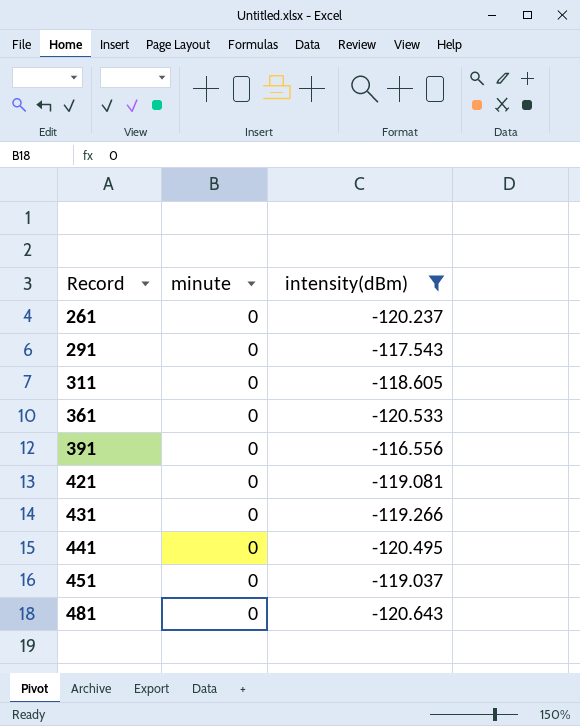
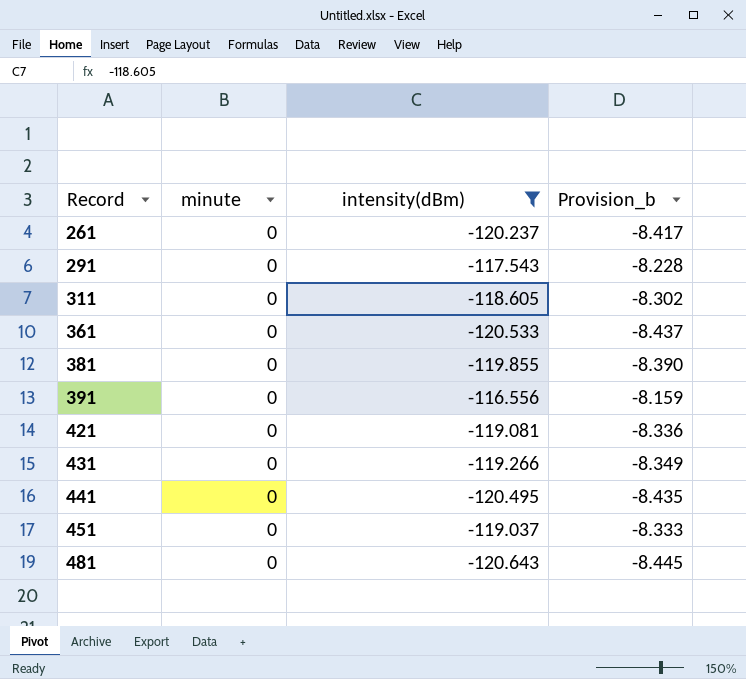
column Provision_b | formula: none -> [intensity(dBm)] * 0.07
row 381: none -> 0 | -119.855 | -8.390

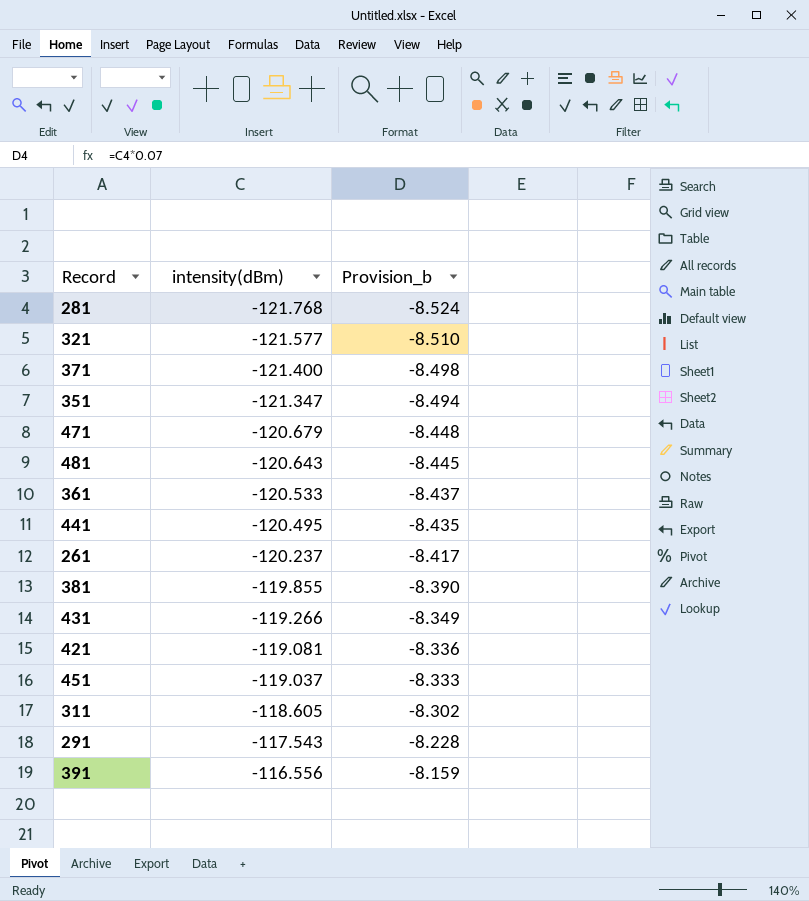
filter: intensity(dBm) >= -120.643 -> none
row order: Record ascending -> intensity(dBm) ascending
column minute | position: 2 -> none

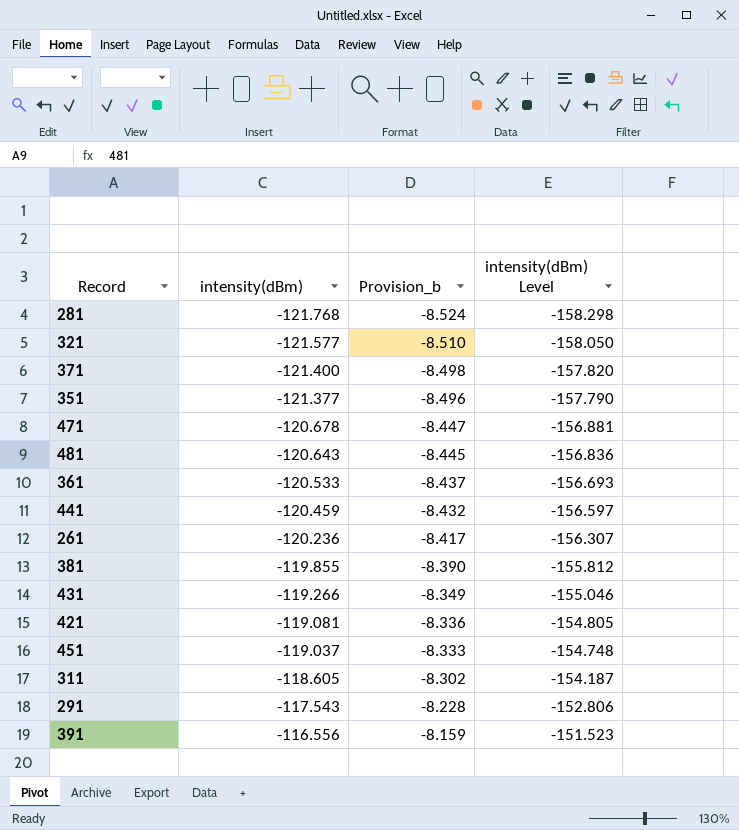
column intensity(dBm) Level | formula: none -> [intensity(dBm)] * 1.3
351 | intensity(dBm): -121.347 -> -121.377
351 | Provision_b: -8.494 -> -8.496
471 | intensity(dBm): -120.679 -> -120.678
471 | Provision_b: -8.448 -> -8.447
441 | intensity(dBm): -120.495 -> -120.459
441 | Provision_b: -8.435 -> -8.432
261 | intensity(dBm): -120.237 -> -120.236

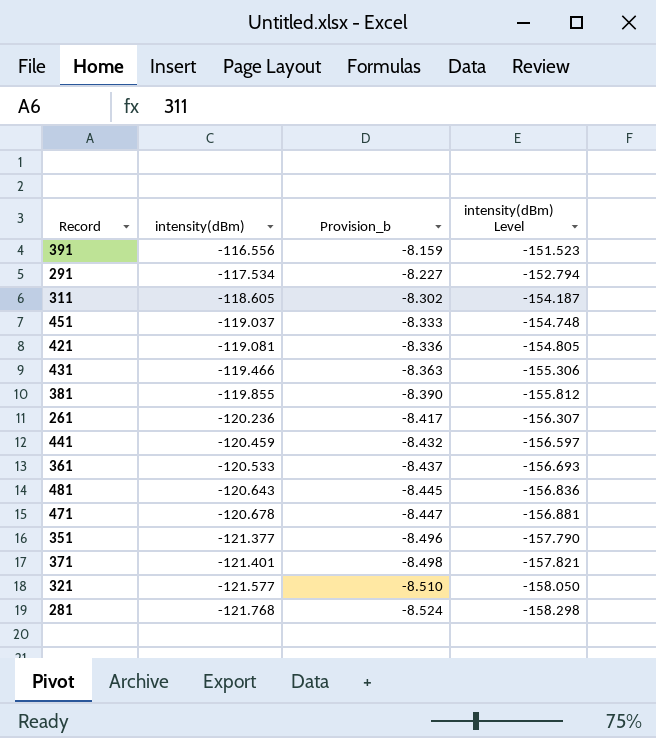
row order: intensity(dBm) ascending -> intensity(dBm) descending
291 | intensity(dBm): -117.543 -> -117.534
291 | Provision_b: -8.228 -> -8.227
291 | intensity(dBm) Level: -152.806 -> -152.794
431 | intensity(dBm): -119.266 -> -119.466
431 | Provision_b: -8.349 -> -8.363
431 | intensity(dBm) Level: -155.046 -> -155.306
371 | intensity(dBm): -121.400 -> -121.401
371 | intensity(dBm) Level: -157.820 -> -157.821

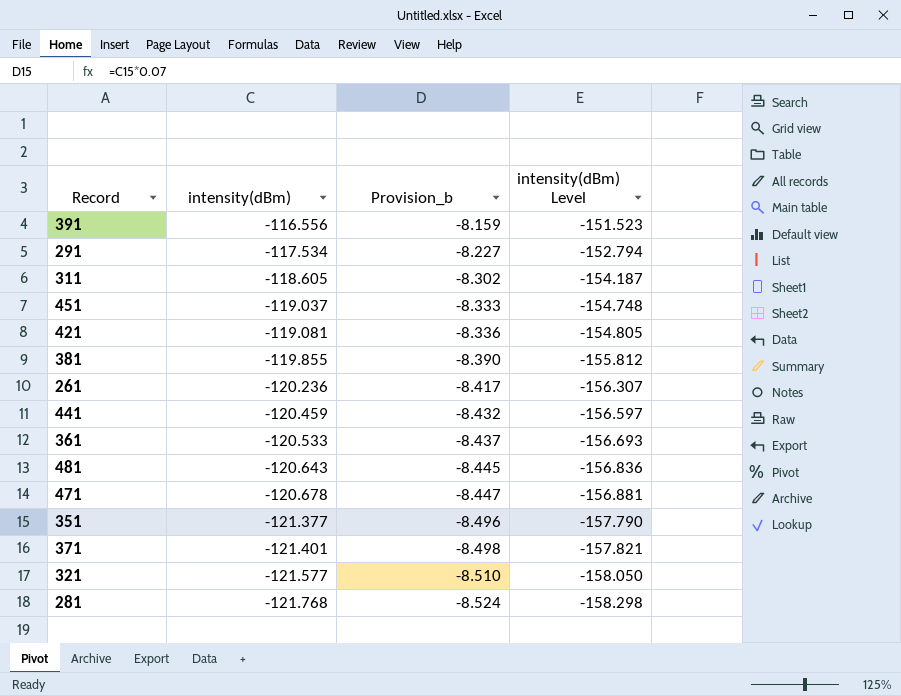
row 431: -119.466 | -8.363 | -155.306 -> none

